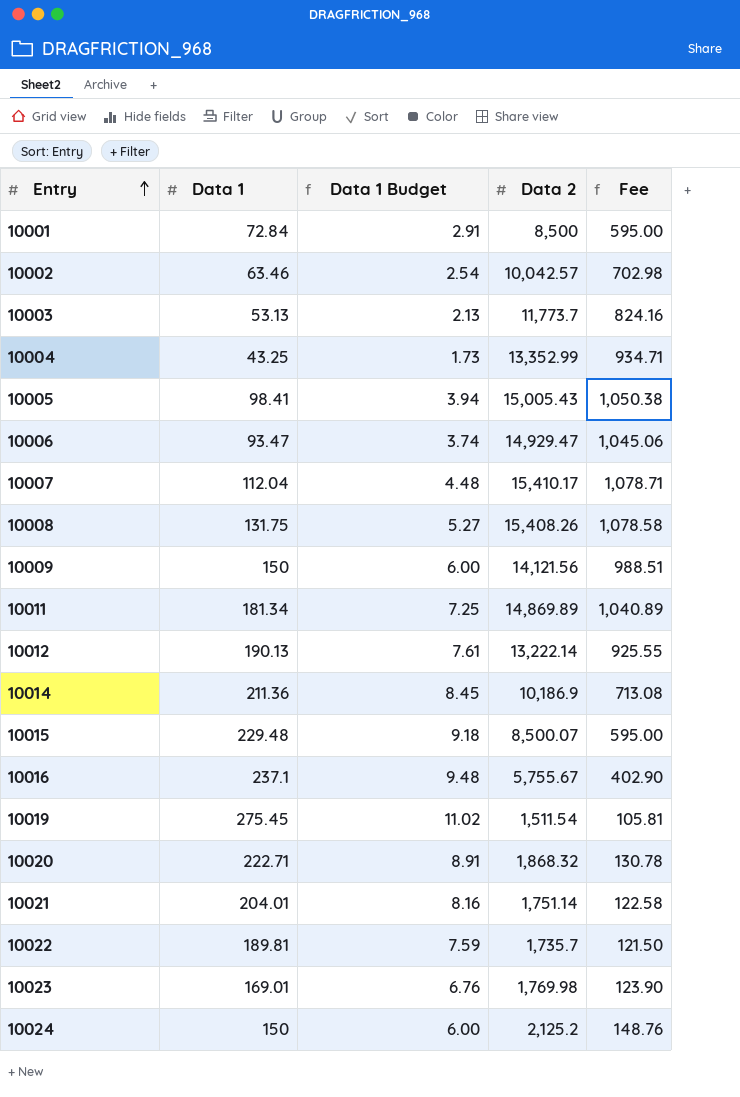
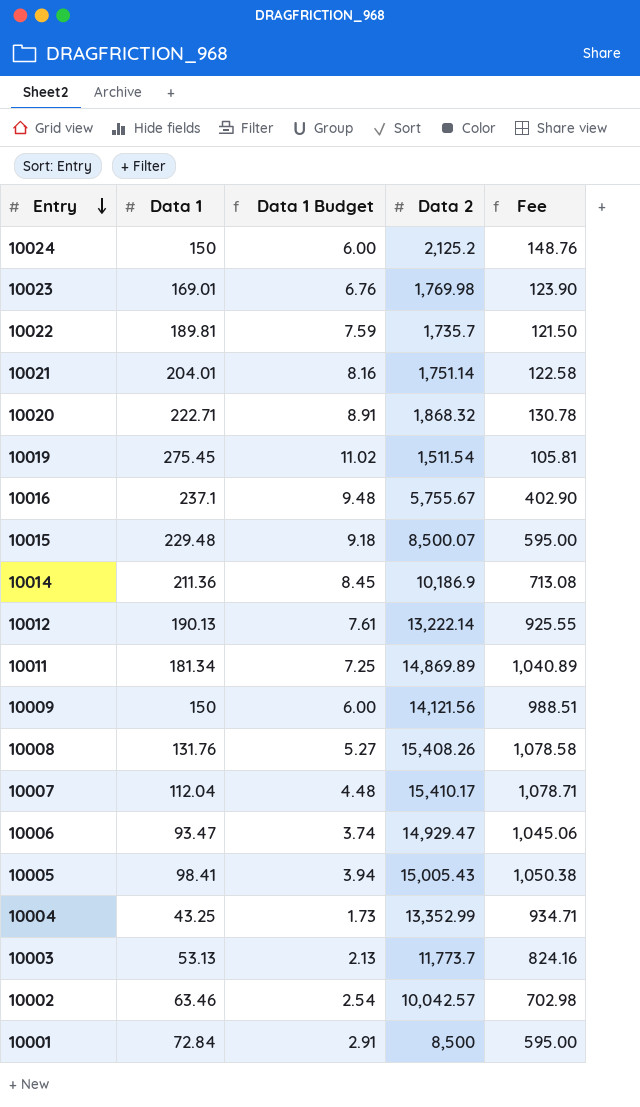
row order: Entry ascending -> Entry descending
10008 | Data 1: 131.75 -> 131.76

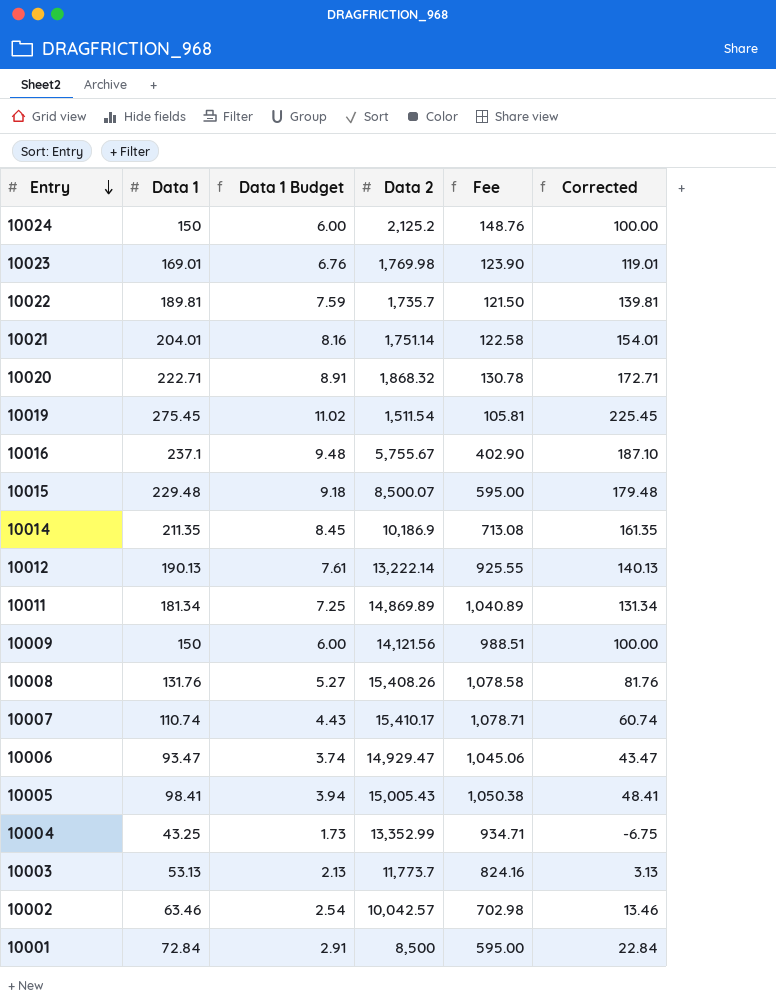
column Corrected | formula: none -> [Data 1] - 50
10014 | Data 1: 211.36 -> 211.35
10007 | Data 1: 112.04 -> 110.74
10007 | Data 1 Budget: 4.48 -> 4.43

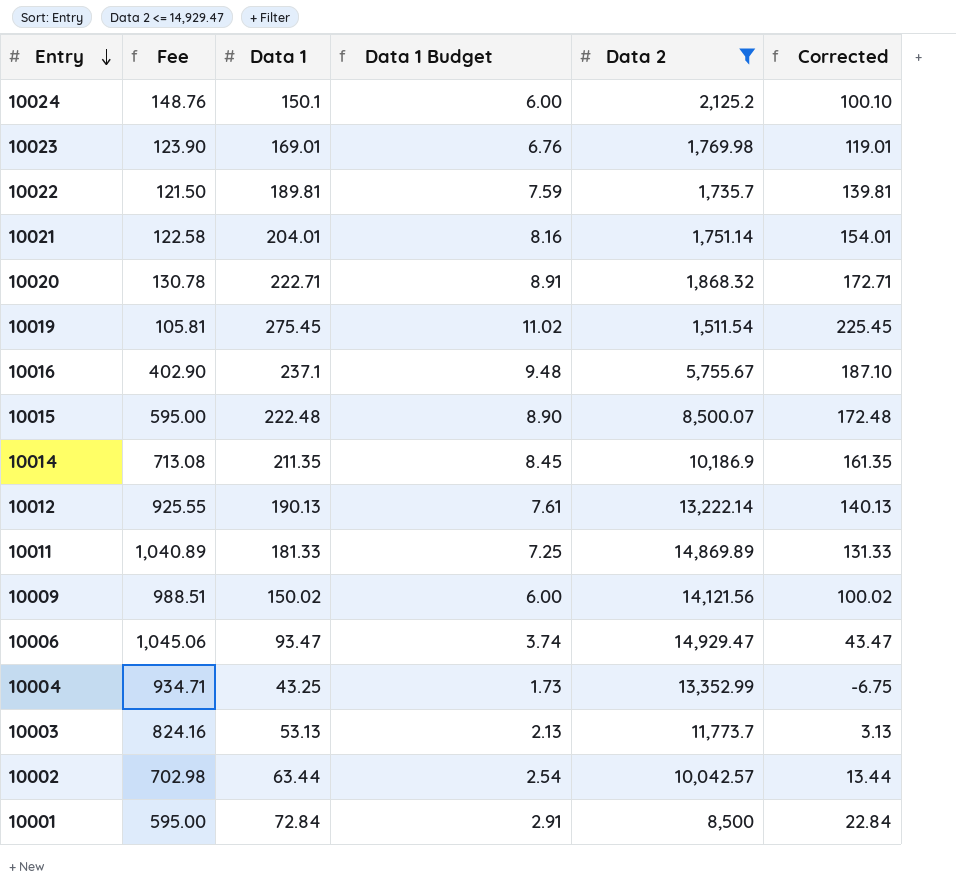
filter: none -> Data 2 <= 14,929.47
column Fee | position: 5 -> 2
10024 | Data 1: 150 -> 150.1
10024 | Corrected: 100.00 -> 100.10
10015 | Data 1: 229.48 -> 222.48
10015 | Data 1 Budget: 9.18 -> 8.90
10015 | Corrected: 179.48 -> 172.48
10011 | Data 1: 181.34 -> 181.33
10011 | Corrected: 131.34 -> 131.33
10009 | Data 1: 150 -> 150.02
10009 | Corrected: 100.00 -> 100.02
10002 | Data 1: 63.46 -> 63.44
10002 | Corrected: 13.46 -> 13.44

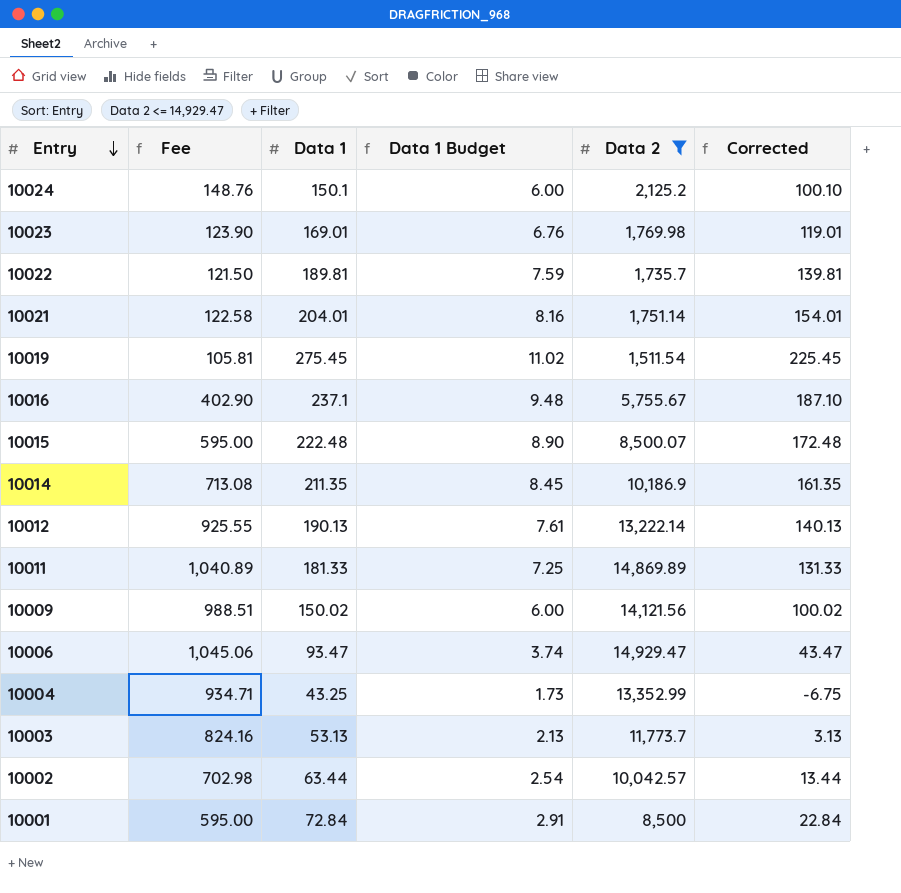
row 10020: 130.78 | 222.71 | 8.91 | 1,868.32 | 172.71 -> none

